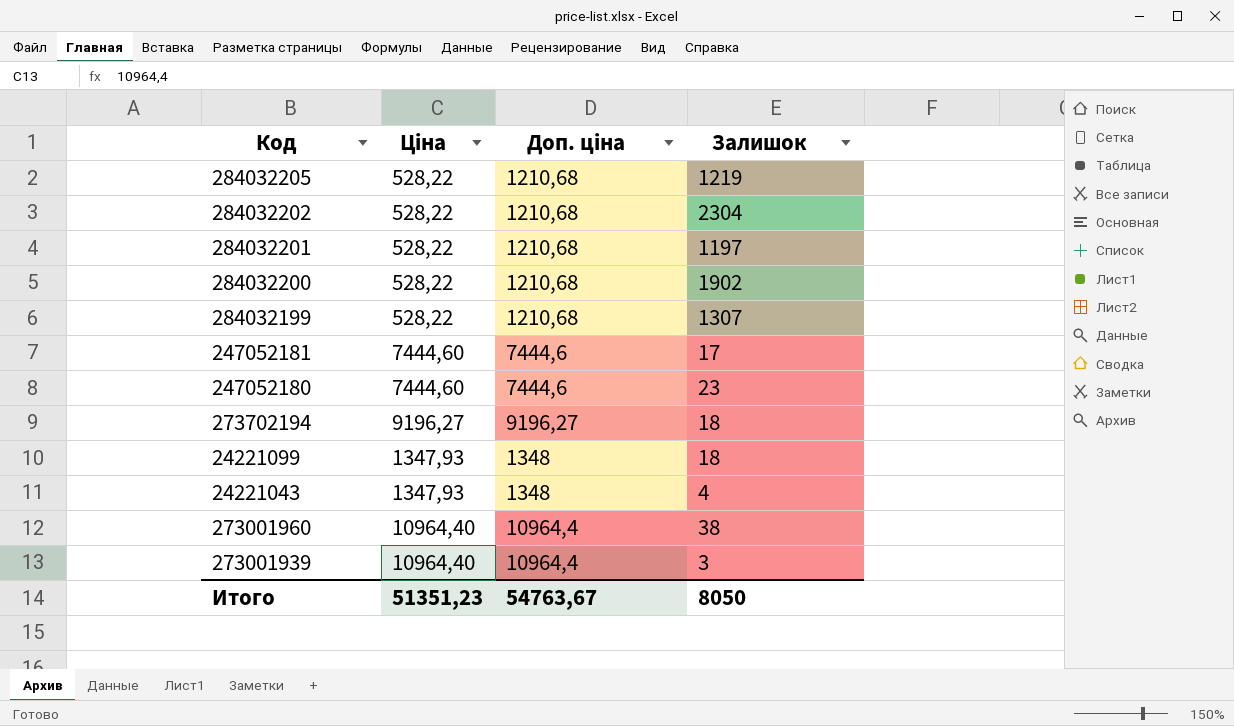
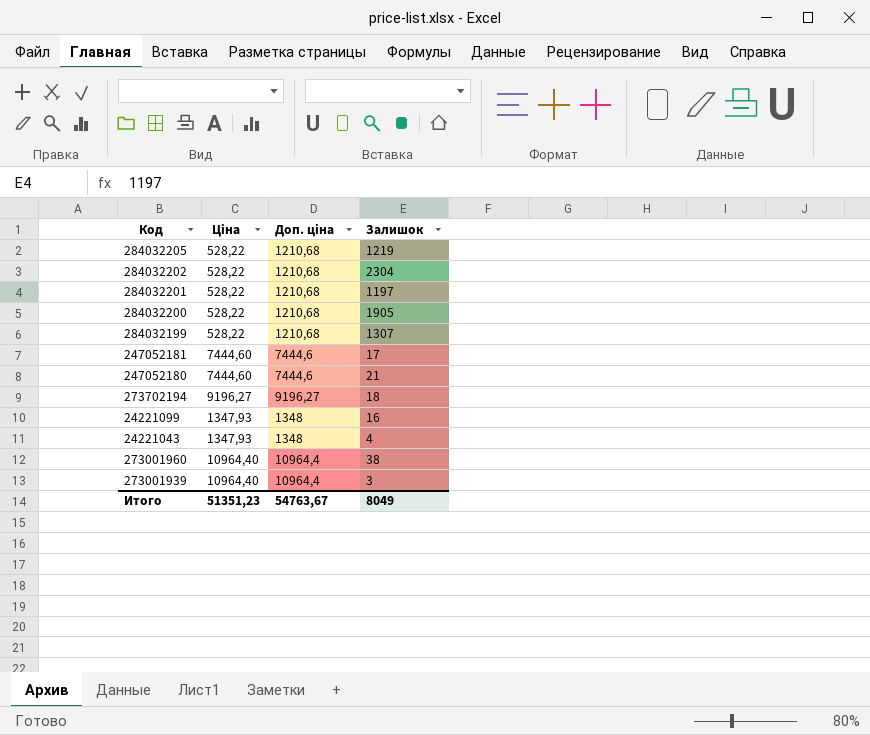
284032200 | Залишок: 1902 -> 1905
247052180 | Залишок: 23 -> 21
24221099 | Залишок: 18 -> 16
Итого | Залишок: 8050 -> 8049

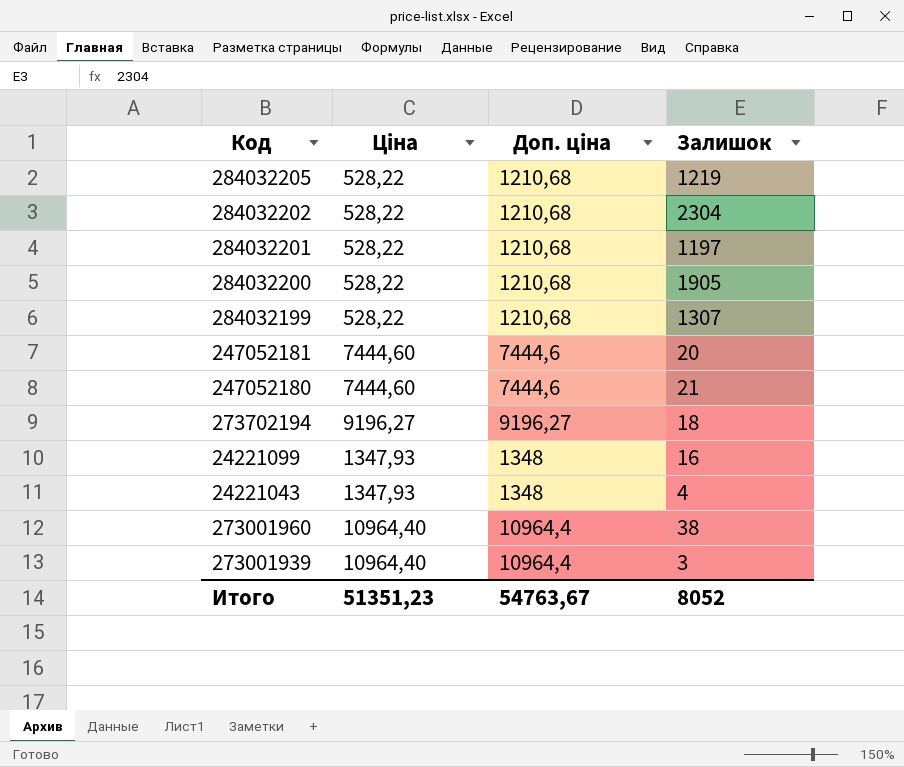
247052181 | Залишок: 17 -> 20
Итого | Залишок: 8049 -> 8052

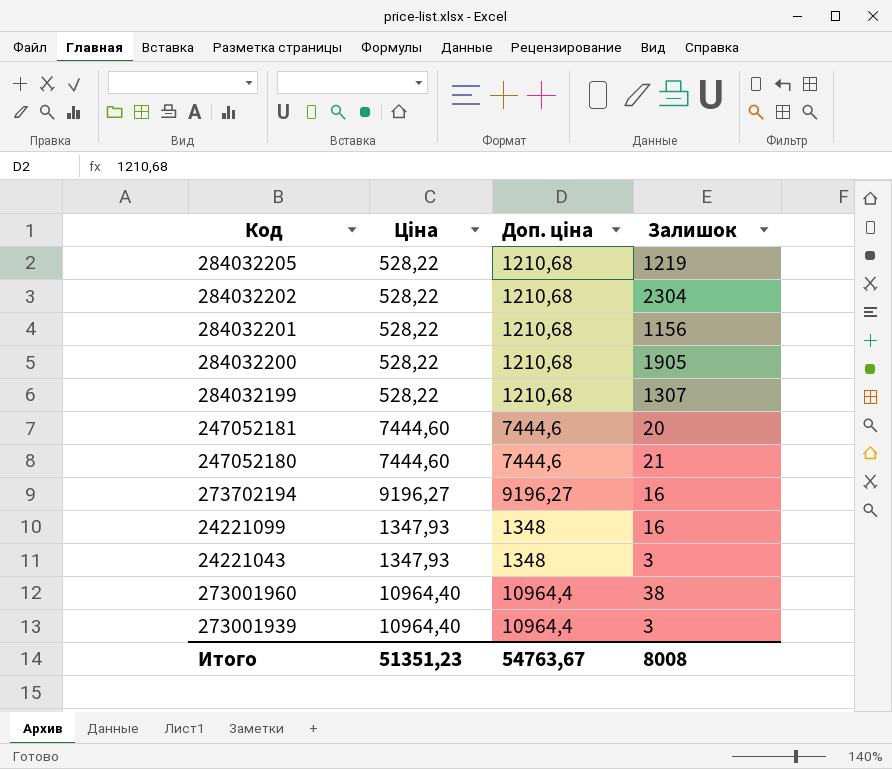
284032201 | Залишок: 1197 -> 1156
273702194 | Залишок: 18 -> 16
24221043 | Залишок: 4 -> 3
Итого | Залишок: 8052 -> 8008

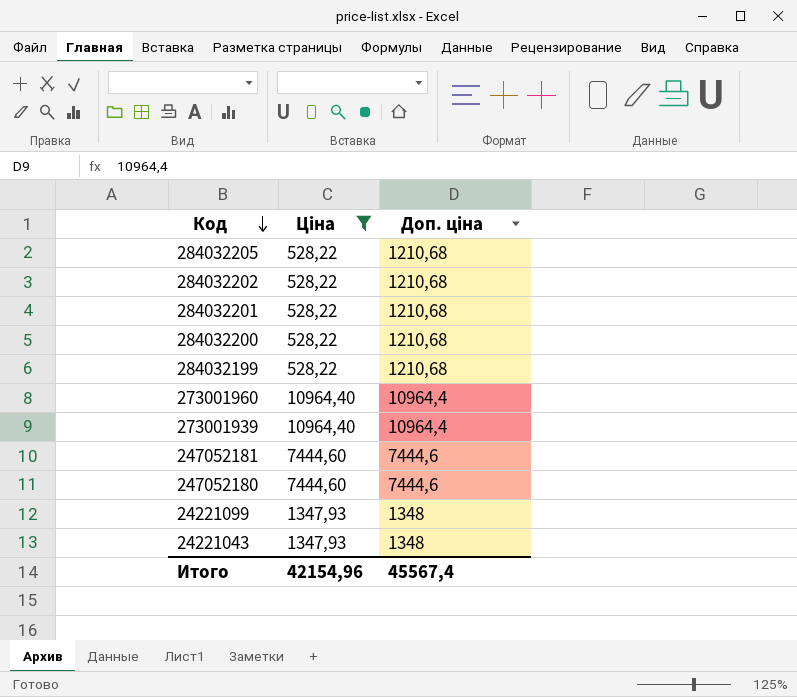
filter: none -> Ціна != 9196,27
row order: none -> Код descending
column Залишок | position: 4 -> none
Итого | Ціна: 51351,23 -> 42154,96
Итого | Доп. ціна: 54763,67 -> 45567,4

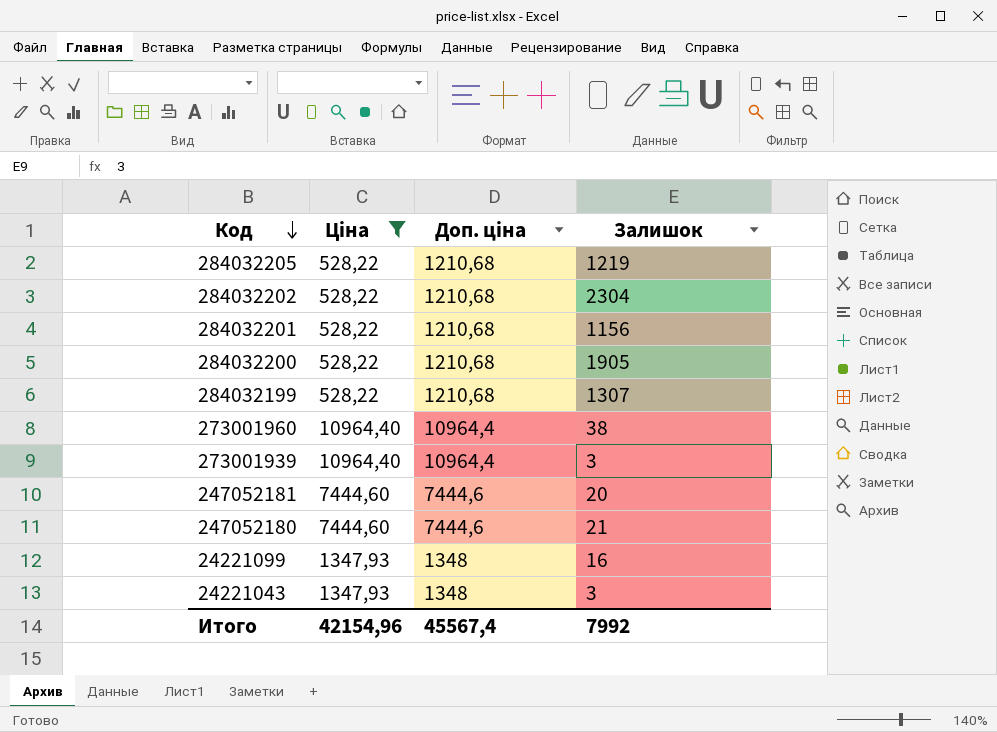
column Залишок | position: none -> 4

